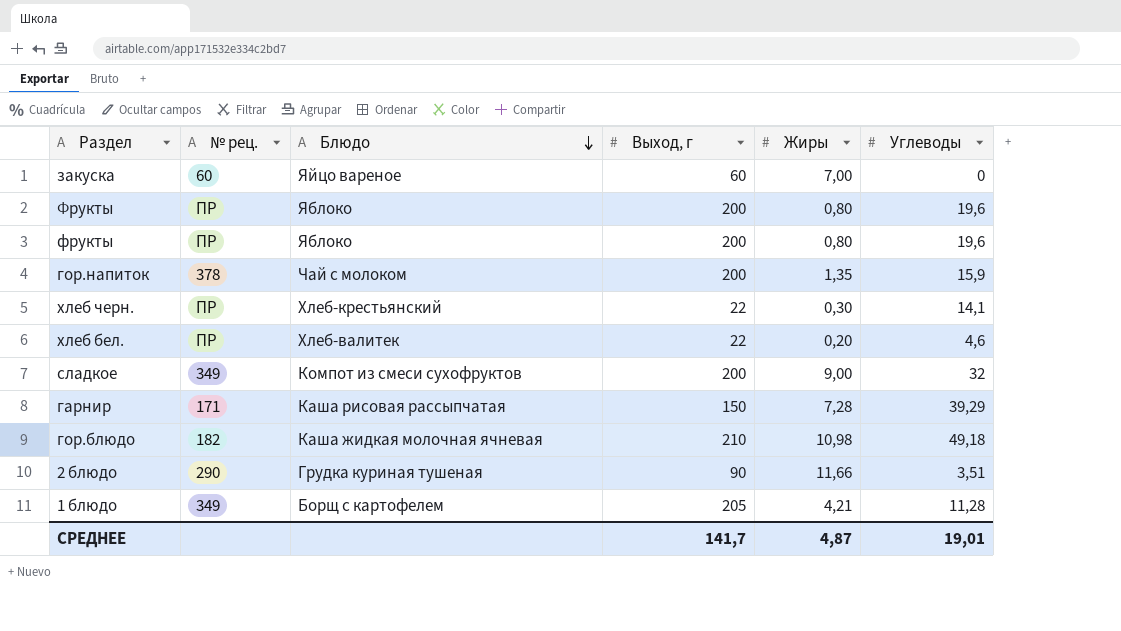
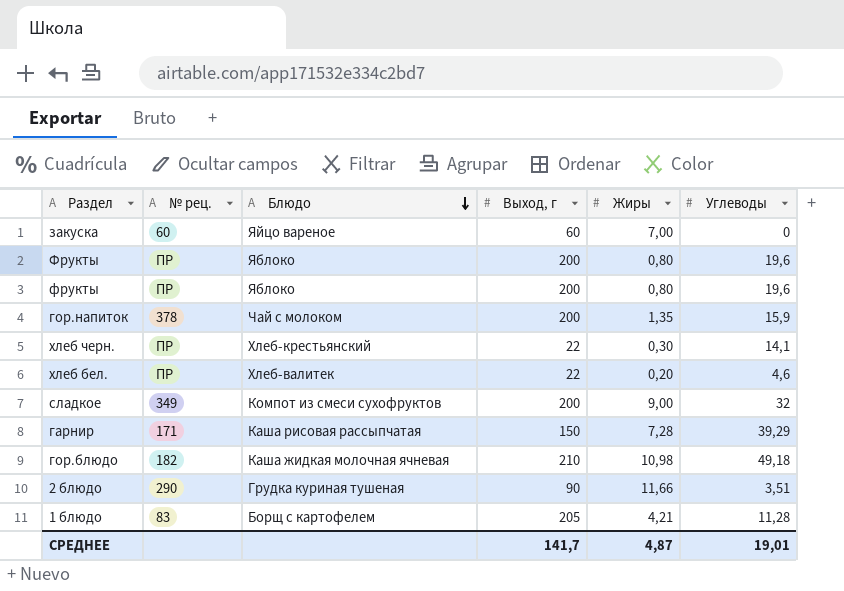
1 блюдо | № рец.: 349 -> 83

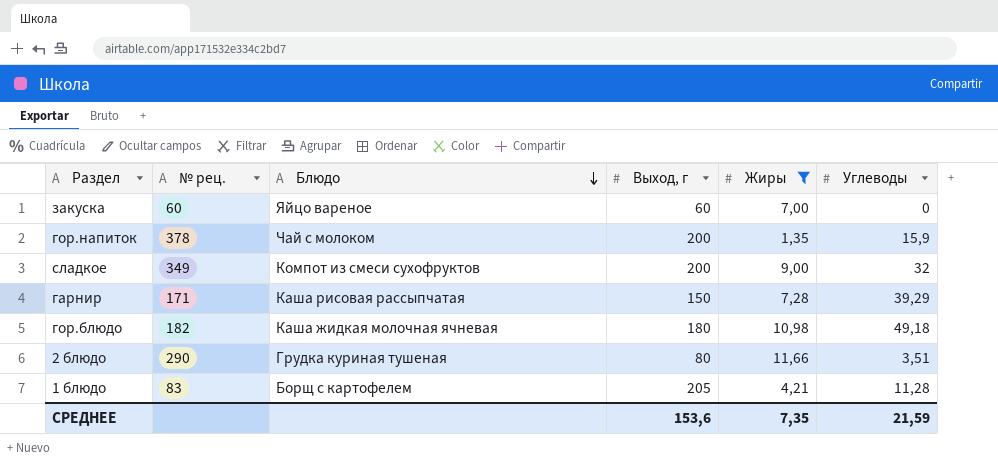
filter: none -> Жиры >= 1,35
гор.блюдо | Выход, г: 210 -> 180
2 блюдо | Выход, г: 90 -> 80
СРЕДНЕЕ | Выход, г: 141,7 -> 153,6
СРЕДНЕЕ | Жиры: 4,87 -> 7,35
СРЕДНЕЕ | Углеводы: 19,01 -> 21,59

